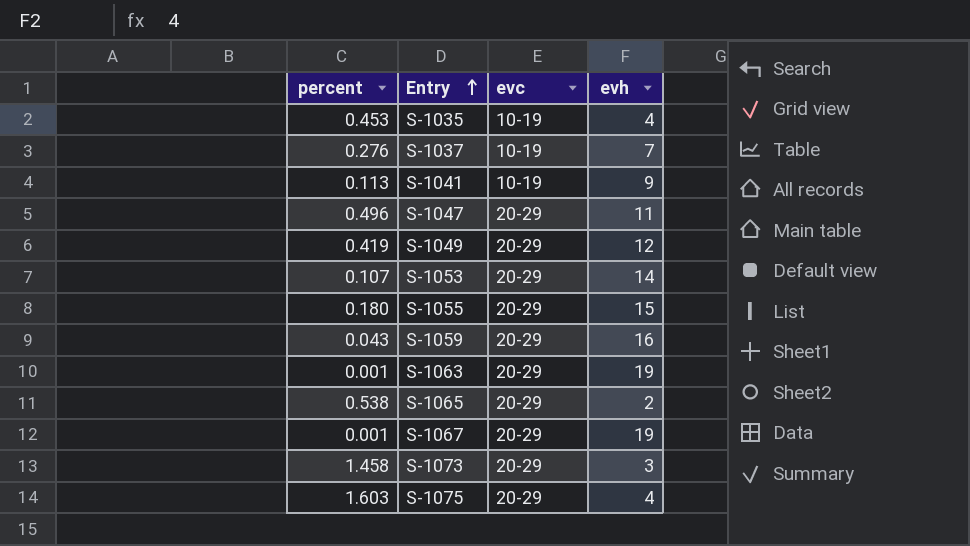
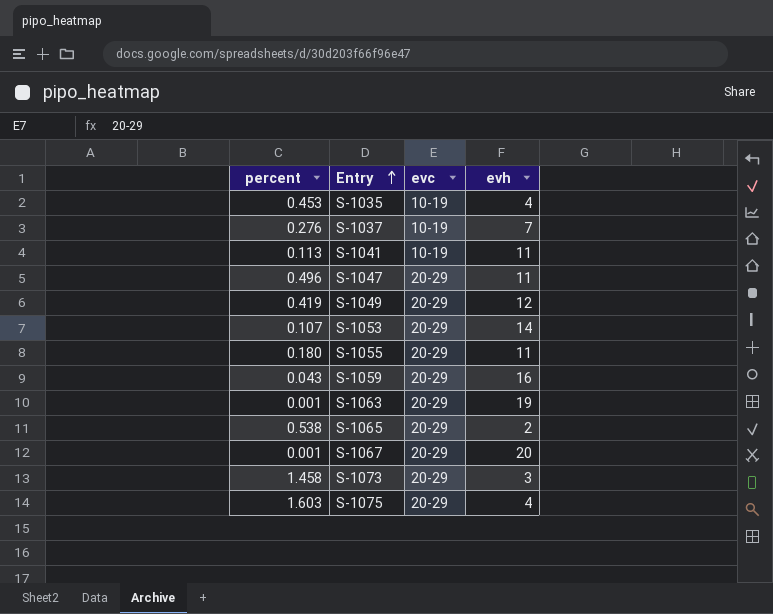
S-1041 | evh: 9 -> 11
S-1055 | evh: 15 -> 11
S-1067 | evh: 19 -> 20

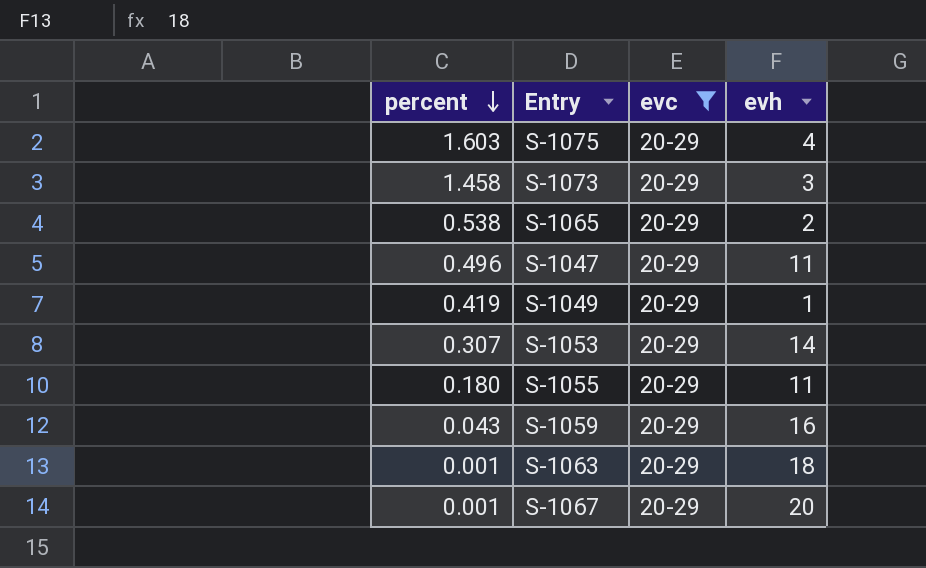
filter: none -> evc = 20-29
row order: Entry ascending -> percent descending
S-1049 | evh: 12 -> 1
S-1053 | percent: 0.107 -> 0.307
S-1063 | evh: 19 -> 18

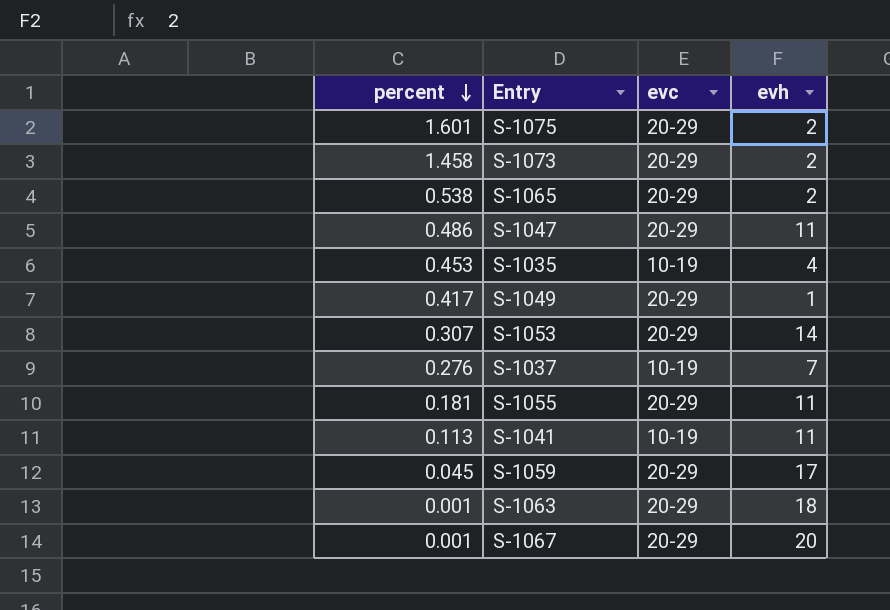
filter: evc = 20-29 -> none
S-1075 | percent: 1.603 -> 1.601
S-1075 | evh: 4 -> 2
S-1073 | evh: 3 -> 2
S-1047 | percent: 0.496 -> 0.486
S-1049 | percent: 0.419 -> 0.417
S-1055 | percent: 0.180 -> 0.181
S-1059 | percent: 0.043 -> 0.045
S-1059 | evh: 16 -> 17

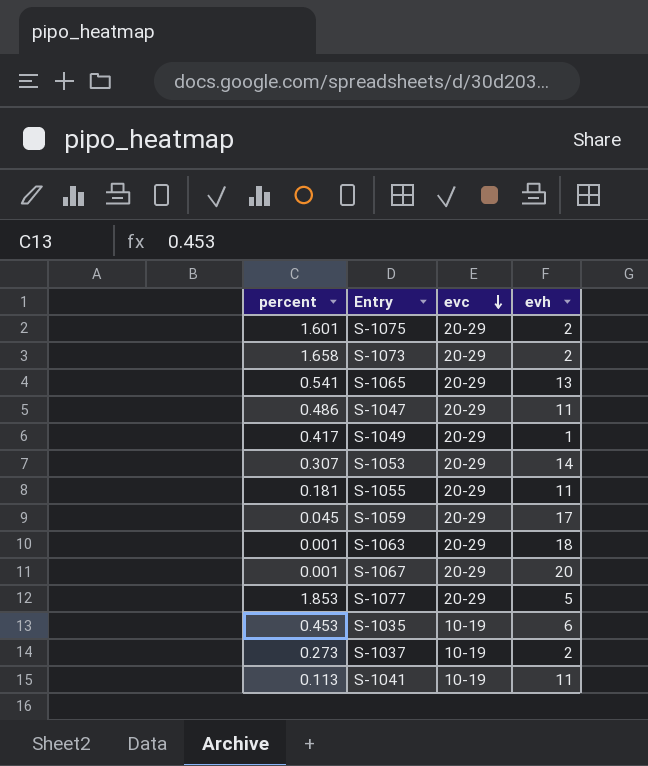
row order: percent descending -> evc descending
S-1073 | percent: 1.458 -> 1.658
S-1065 | percent: 0.538 -> 0.541
S-1065 | evh: 2 -> 13
row S-1077: none -> 1.853 | 20-29 | 5
S-1035 | evh: 4 -> 6
S-1037 | percent: 0.276 -> 0.273
S-1037 | evh: 7 -> 2

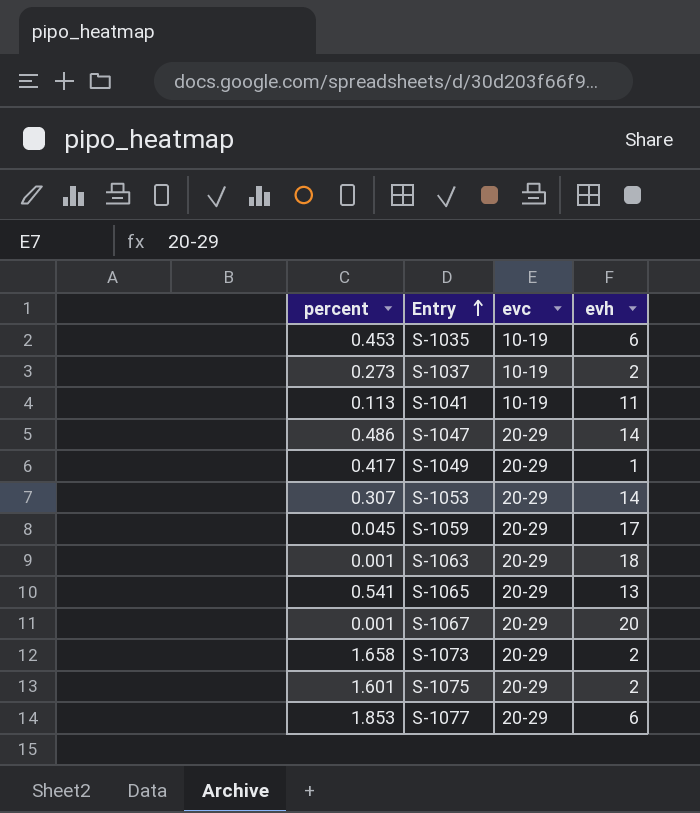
row order: evc descending -> Entry ascending
row S-1055: 0.181 | 20-29 | 11 -> none
S-1047 | evh: 11 -> 14
S-1077 | evh: 5 -> 6

